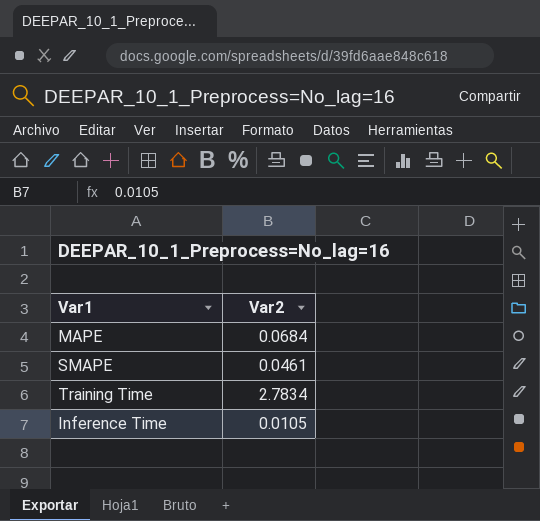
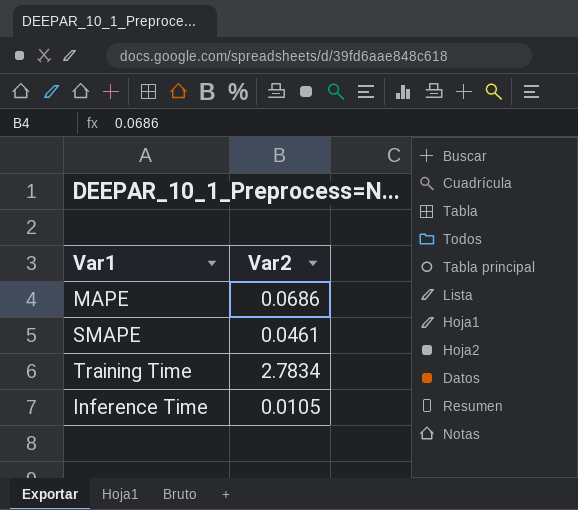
MAPE | Var2: 0.0684 -> 0.0686

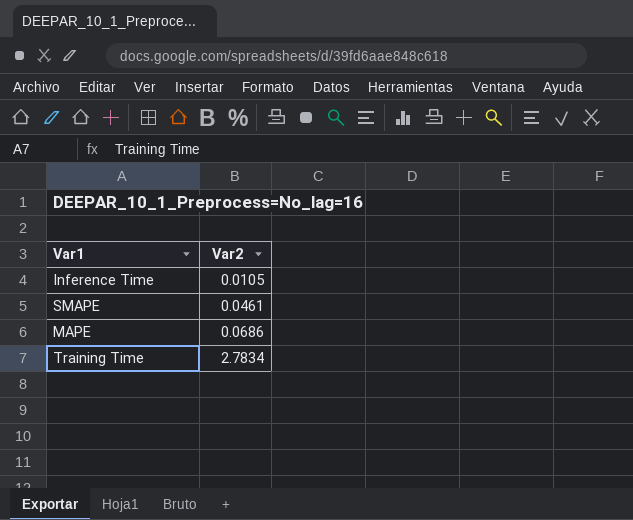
row order: none -> Var2 ascending

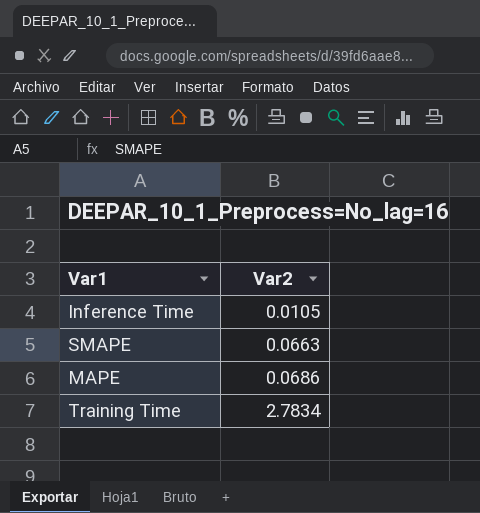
SMAPE | Var2: 0.0461 -> 0.0663

